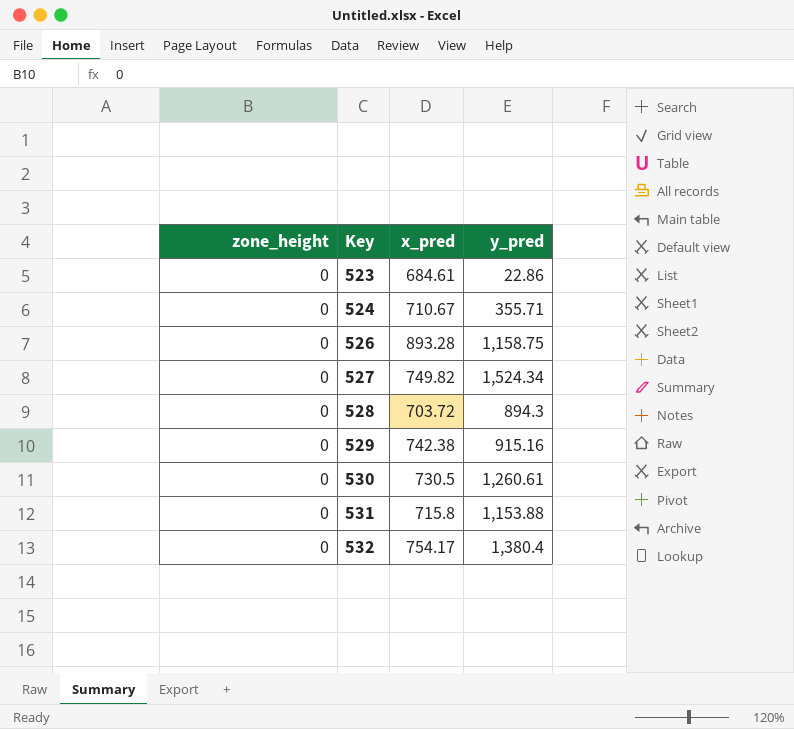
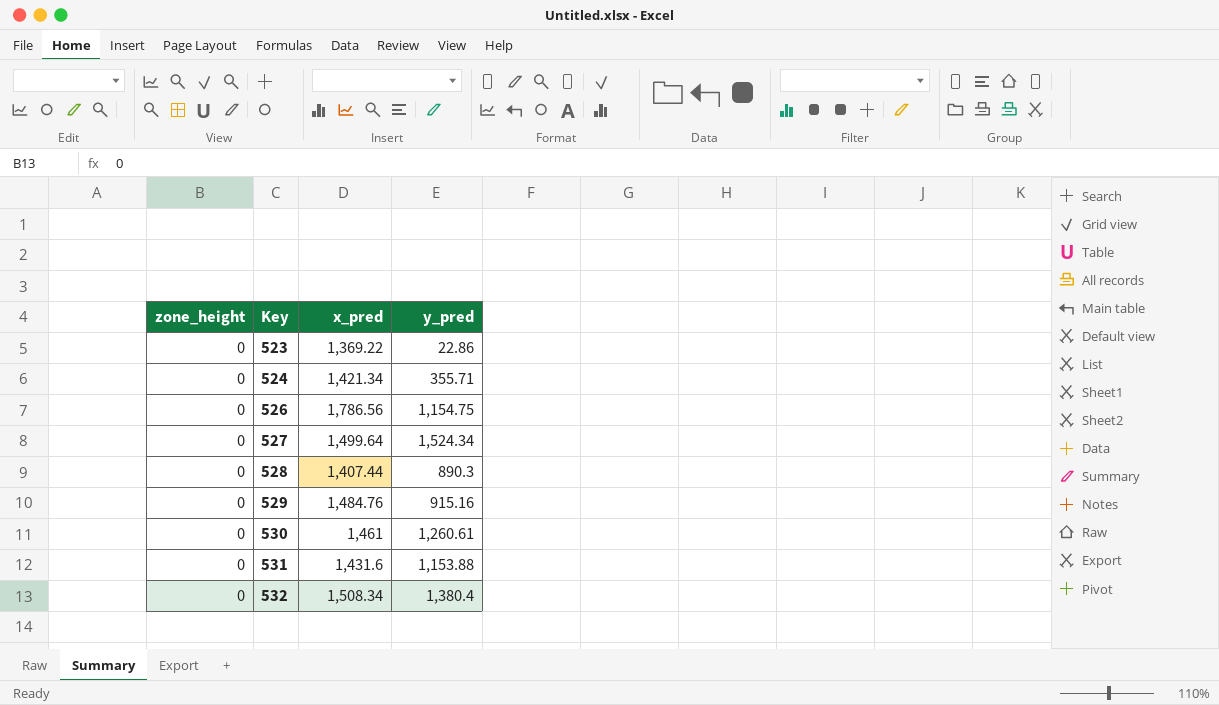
523 | x_pred: 684.61 -> 1,369.22
524 | x_pred: 710.67 -> 1,421.34
526 | x_pred: 893.28 -> 1,786.56
526 | y_pred: 1,158.75 -> 1,154.75
527 | x_pred: 749.82 -> 1,499.64
528 | x_pred: 703.72 -> 1,407.44
528 | y_pred: 894.3 -> 890.3
529 | x_pred: 742.38 -> 1,484.76
530 | x_pred: 730.5 -> 1,461
531 | x_pred: 715.8 -> 1,431.6
532 | x_pred: 754.17 -> 1,508.34

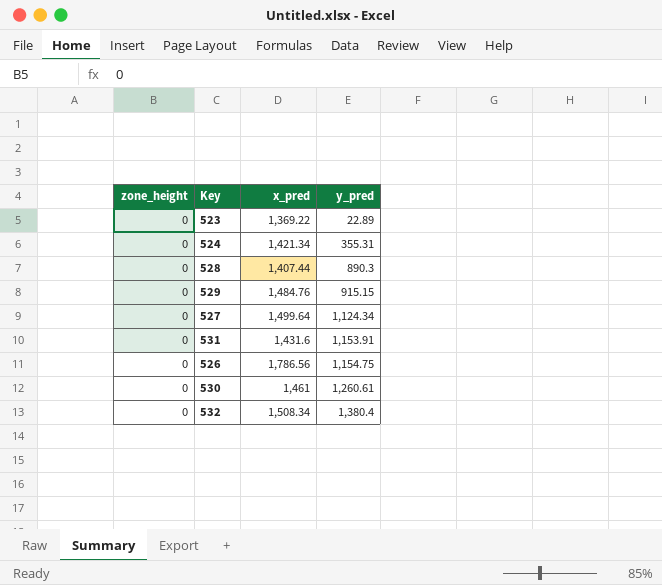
row order: Key ascending -> y_pred ascending
523 | y_pred: 22.86 -> 22.89
524 | y_pred: 355.71 -> 355.31
529 | y_pred: 915.16 -> 915.15
527 | y_pred: 1,524.34 -> 1,124.34
531 | y_pred: 1,153.88 -> 1,153.91

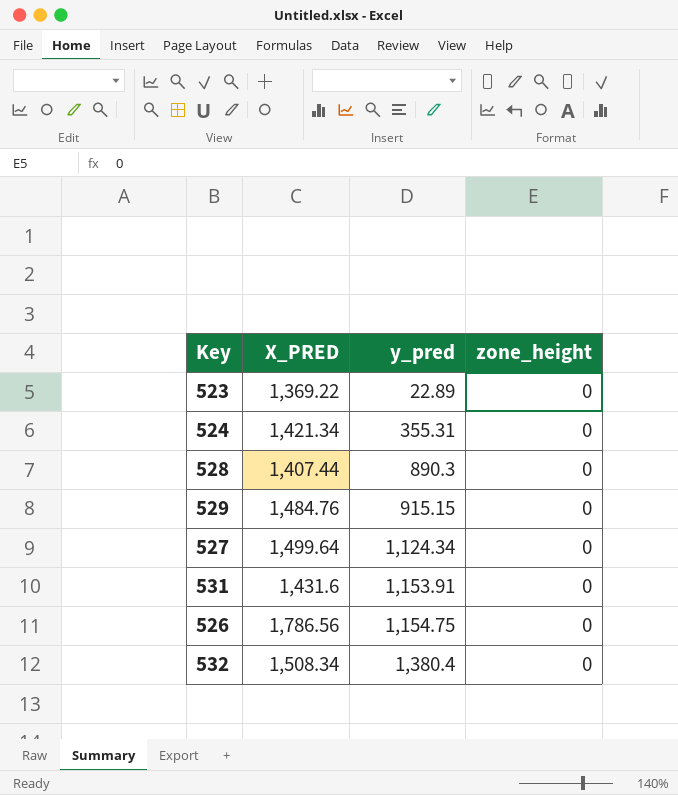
column name: x_pred -> X_PRED
column zone_height | position: 1 -> 4
row 530: 0 | 1,461 | 1,260.61 -> none

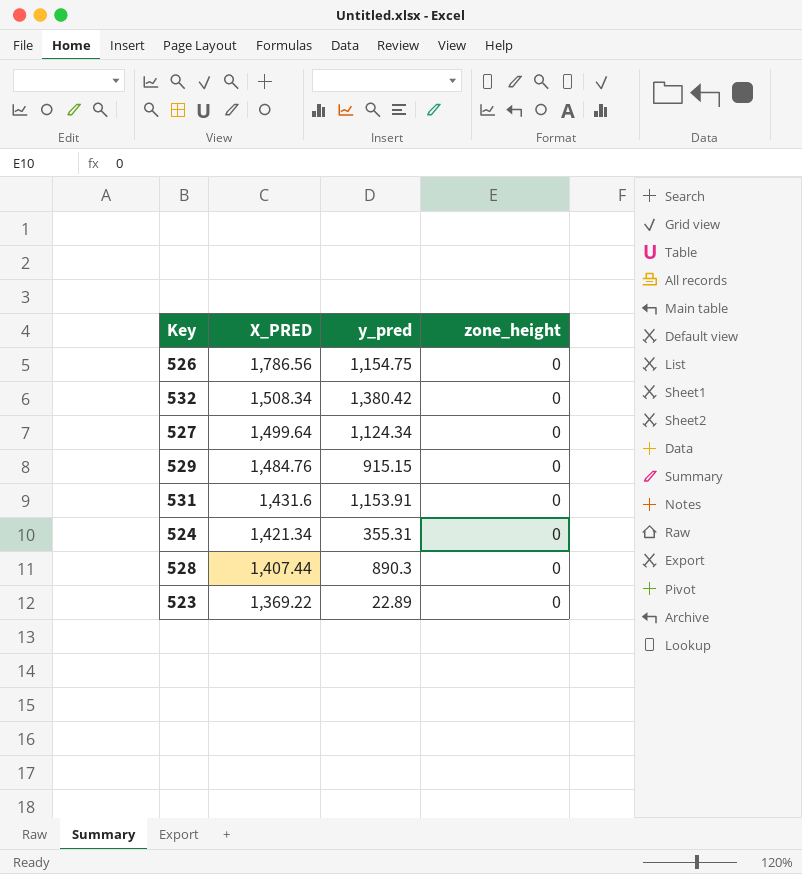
row order: y_pred ascending -> X_PRED descending
532 | y_pred: 1,380.4 -> 1,380.42

